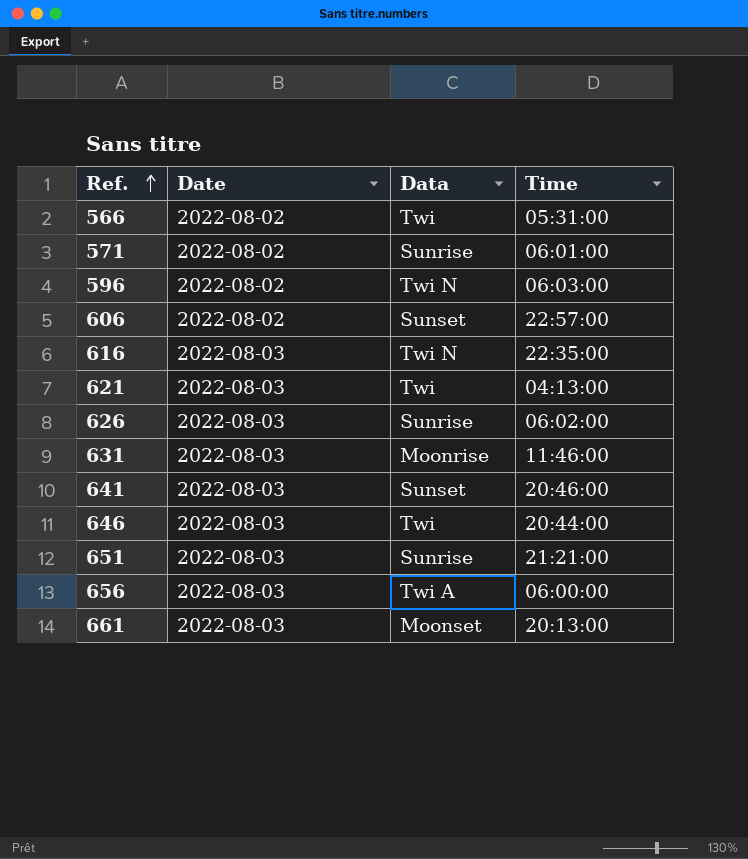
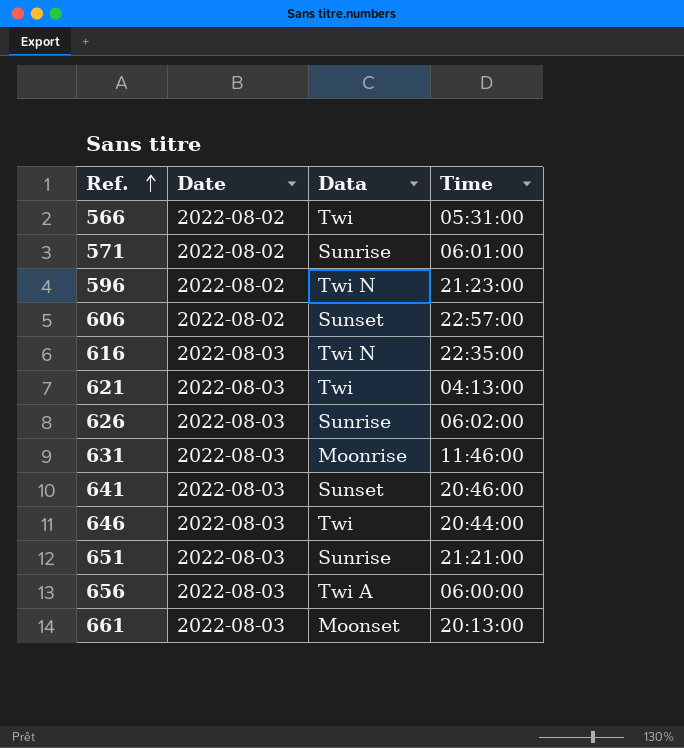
596 | Time: 06:03:00 -> 21:23:00

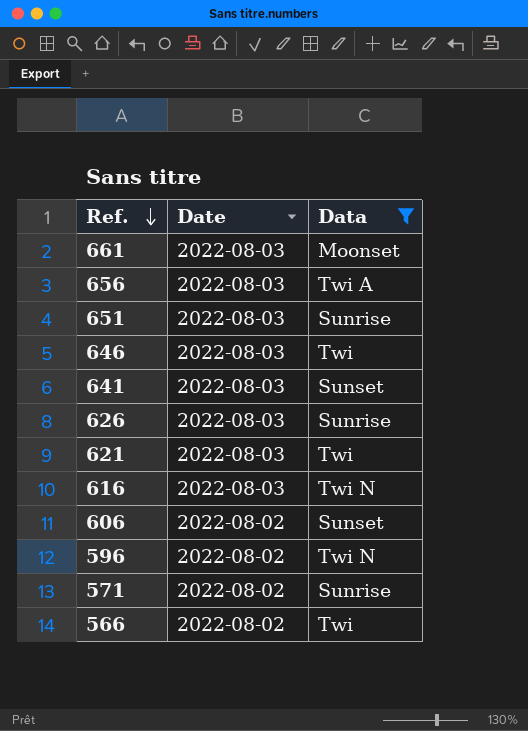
filter: none -> Data != Moonrise
row order: Ref. ascending -> Ref. descending
column Time | position: 4 -> none

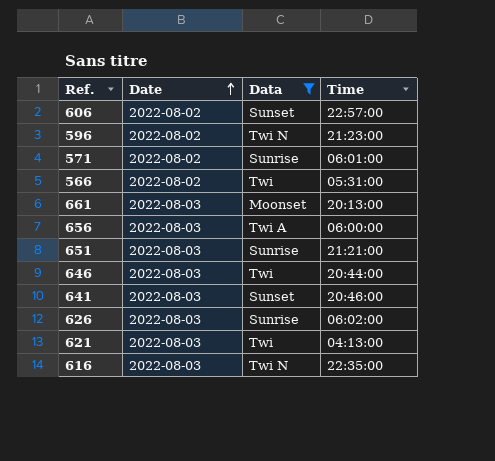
row order: Ref. descending -> Date ascending
column Time | position: none -> 4

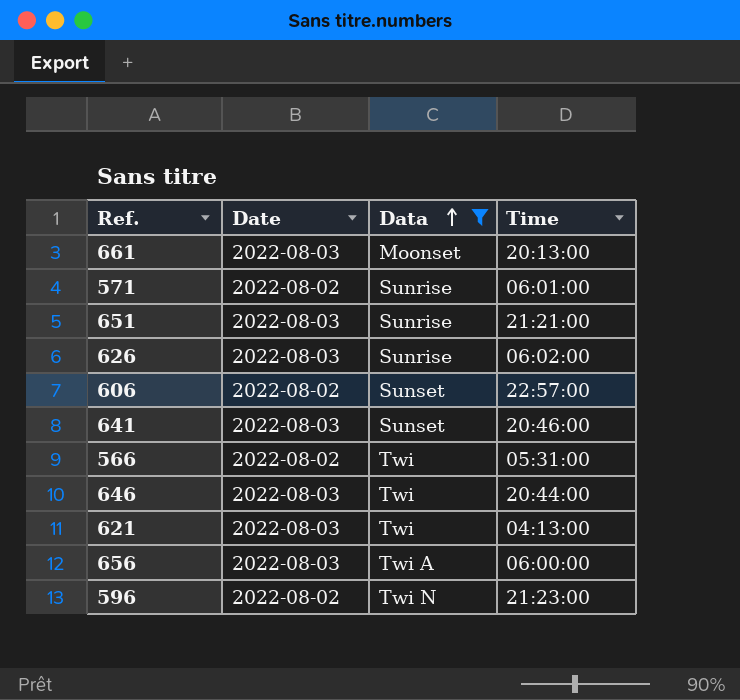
row order: Date ascending -> Data ascending
row 616: 2022-08-03 | Twi N | 22:35:00 -> none

